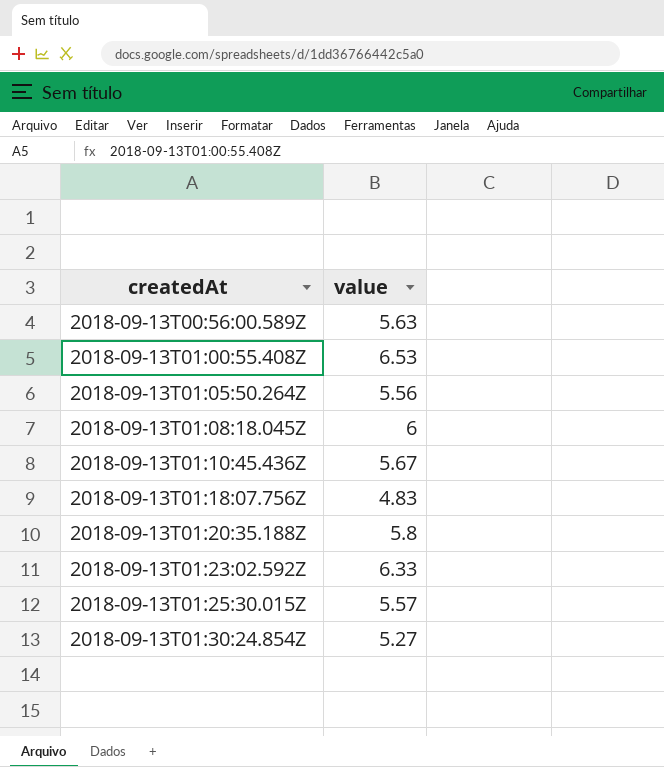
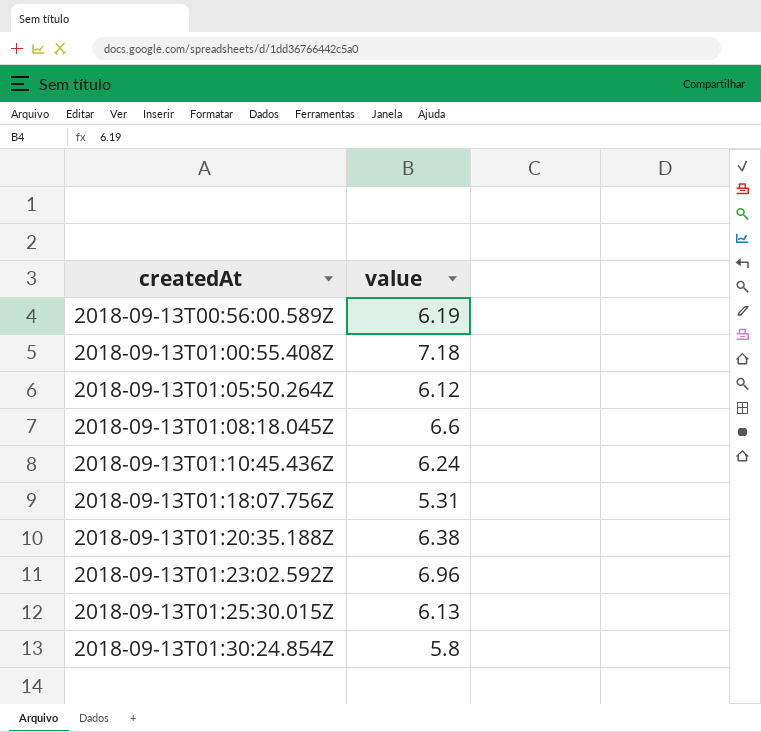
2018-09-13T00:56:00.589Z | value: 5.63 -> 6.19
2018-09-13T01:00:55.408Z | value: 6.53 -> 7.18
2018-09-13T01:05:50.264Z | value: 5.56 -> 6.12
2018-09-13T01:08:18.045Z | value: 6 -> 6.6
2018-09-13T01:10:45.436Z | value: 5.67 -> 6.24
2018-09-13T01:18:07.756Z | value: 4.83 -> 5.31
2018-09-13T01:20:35.188Z | value: 5.8 -> 6.38
2018-09-13T01:23:02.592Z | value: 6.33 -> 6.96
2018-09-13T01:25:30.015Z | value: 5.57 -> 6.13
2018-09-13T01:30:24.854Z | value: 5.27 -> 5.8

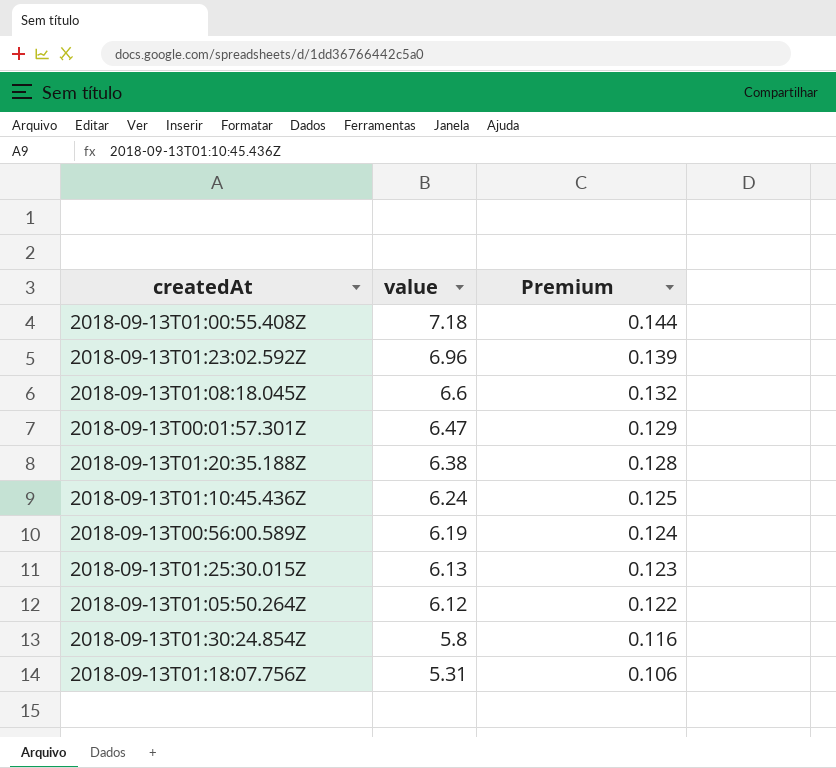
row order: createdAt ascending -> value descending
column Premium | formula: none -> [value] * 0.02
row 2018-09-13T00:01:57.301Z: none -> 6.47 | 0.129

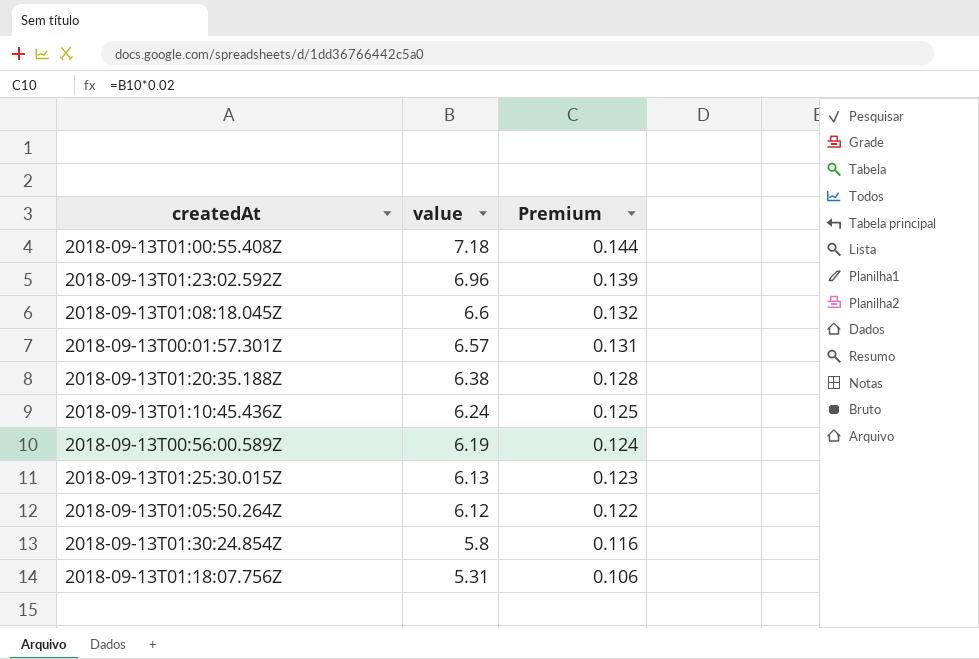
2018-09-13T00:01:57.301Z | value: 6.47 -> 6.57
2018-09-13T00:01:57.301Z | Premium: 0.129 -> 0.131

